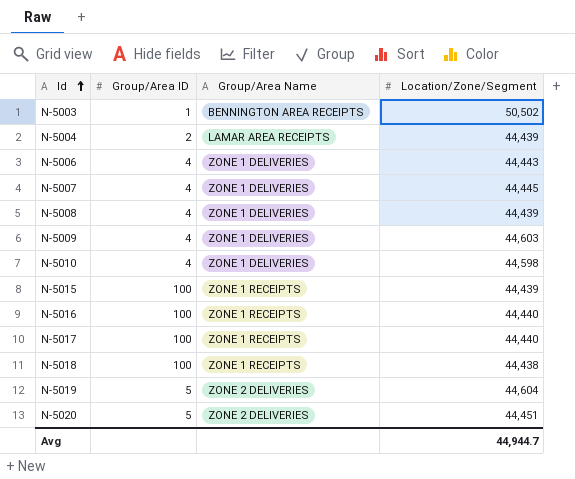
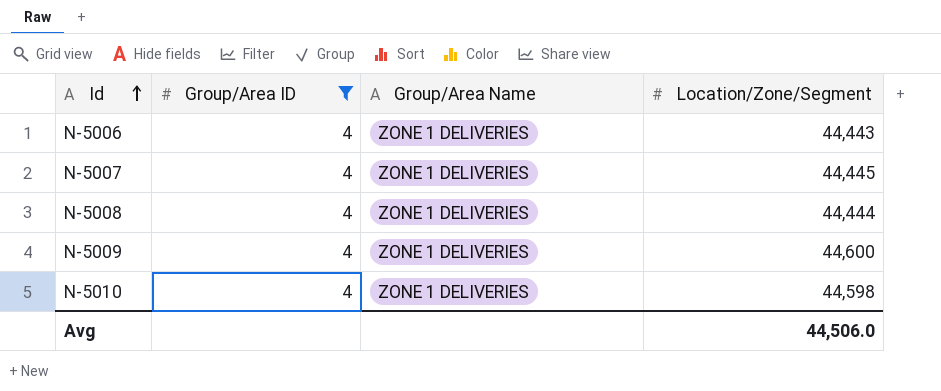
filter: none -> Group/Area ID = 4
N-5008 | Location/Zone/Segment: 44,439 -> 44,444
N-5009 | Location/Zone/Segment: 44,603 -> 44,600
Avg | Location/Zone/Segment: 44,944.7 -> 44,506.0

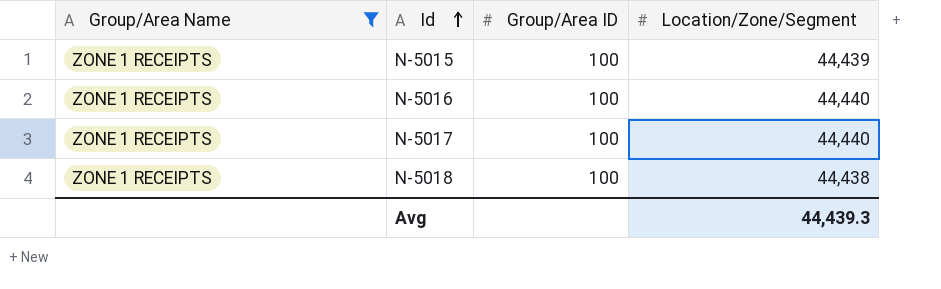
filter: Group/Area ID = 4 -> Group/Area Name = ZONE 1 RECEIPTS
column Group/Area Name | position: 3 -> 1
Avg | Location/Zone/Segment: 44,506.0 -> 44,439.3

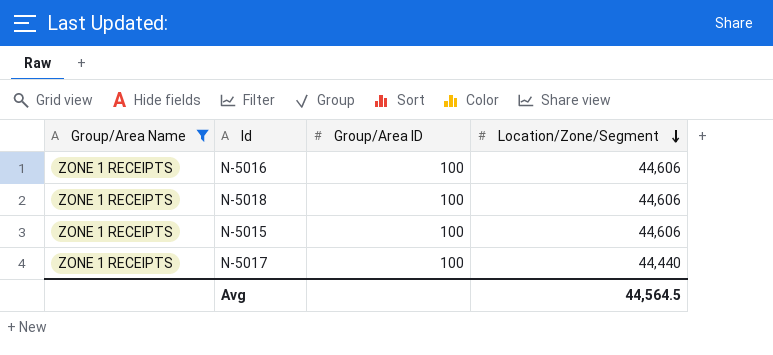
row order: Id ascending -> Location/Zone/Segment descending
N-5016 | Location/Zone/Segment: 44,440 -> 44,606
N-5018 | Location/Zone/Segment: 44,438 -> 44,606
N-5015 | Location/Zone/Segment: 44,439 -> 44,606
Avg | Location/Zone/Segment: 44,439.3 -> 44,564.5

